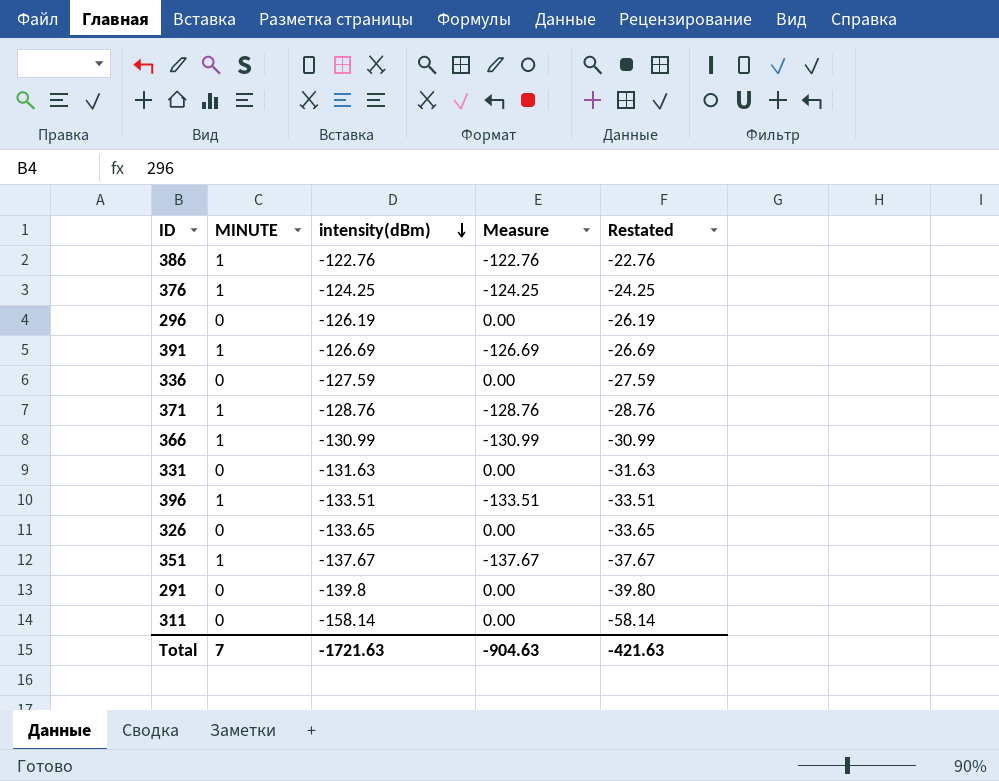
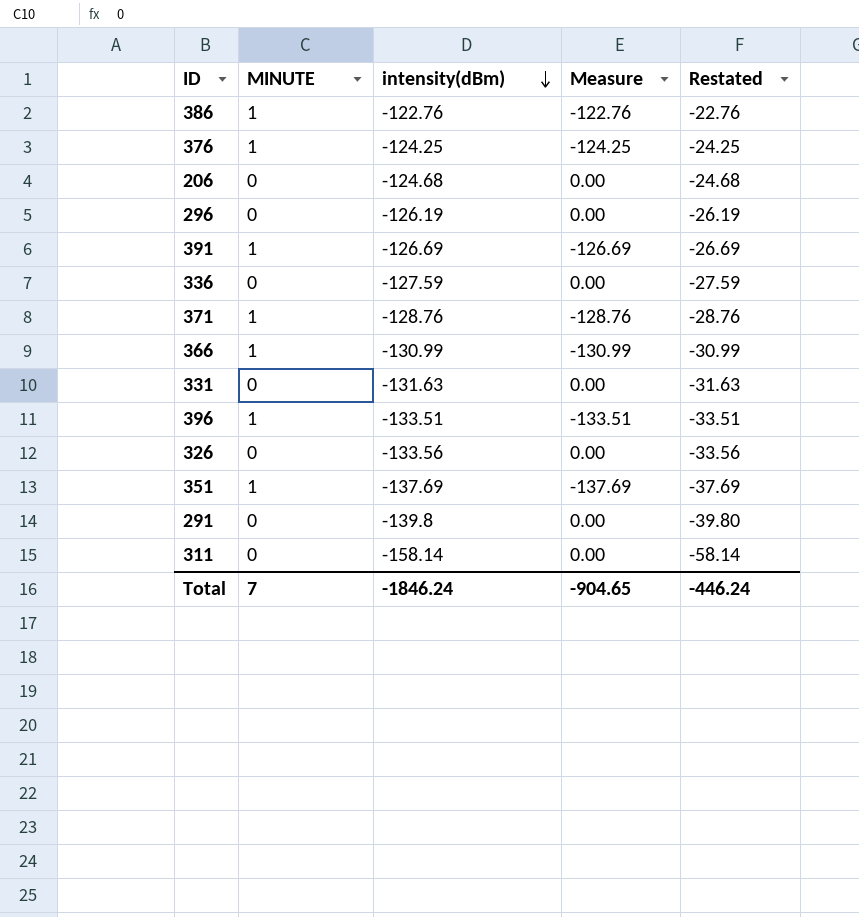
row 206: none -> 0 | -124.68 | 0.00 | -24.68
326 | intensity(dBm): -133.65 -> -133.56
326 | Restated: -33.65 -> -33.56
351 | intensity(dBm): -137.67 -> -137.69
351 | Measure: -137.67 -> -137.69
351 | Restated: -37.67 -> -37.69
Total | intensity(dBm): -1721.63 -> -1846.24
Total | Measure: -904.63 -> -904.65
Total | Restated: -421.63 -> -446.24

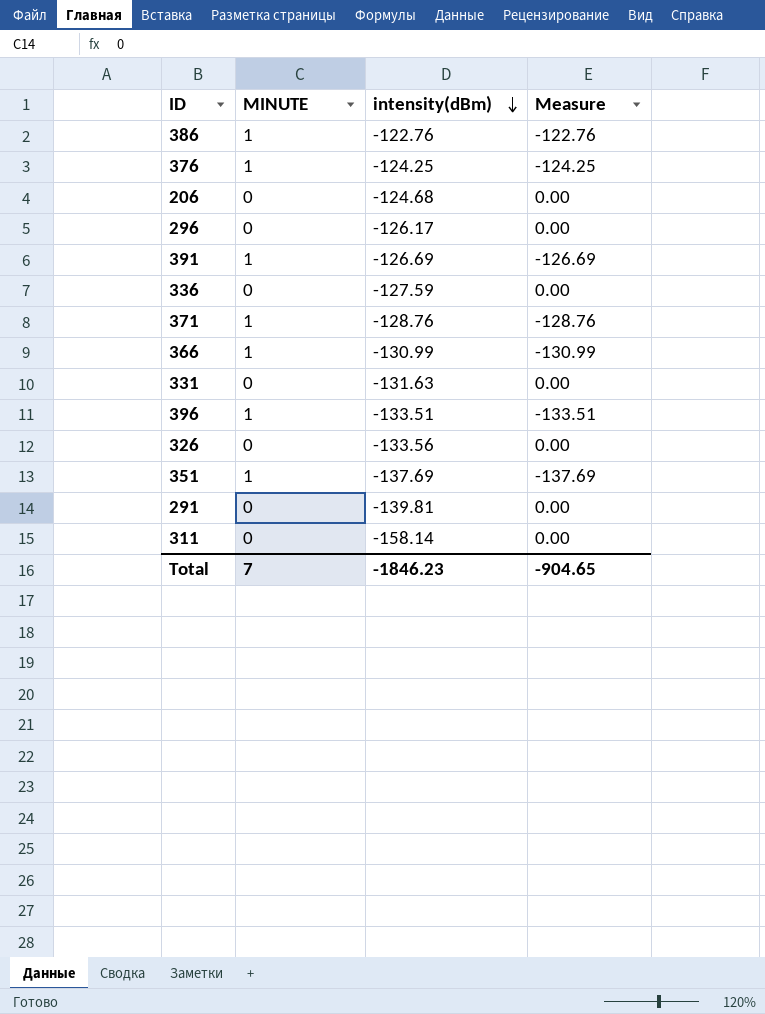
column Restated | formula: [intensity(dBm)] + 100 -> none
296 | intensity(dBm): -126.19 -> -126.17
291 | intensity(dBm): -139.8 -> -139.81
Total | intensity(dBm): -1846.24 -> -1846.23

